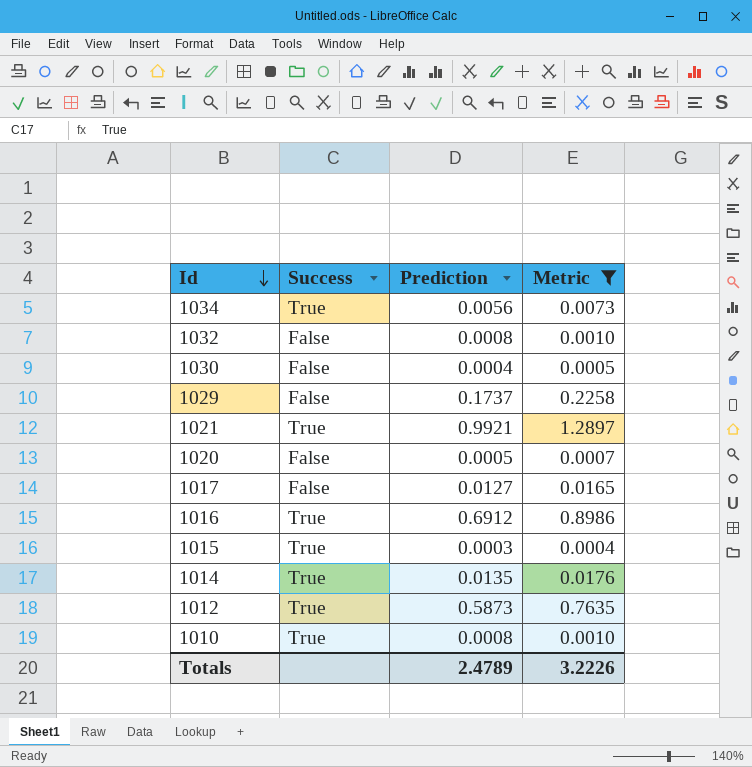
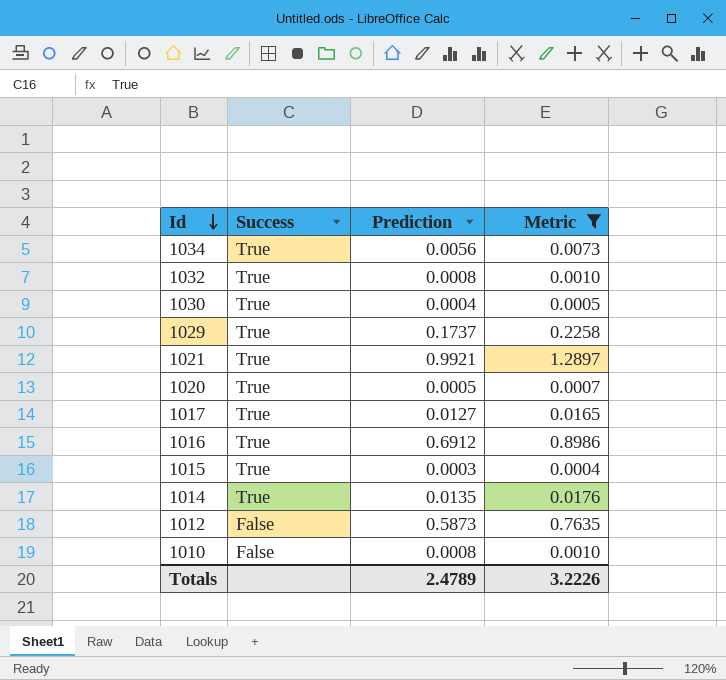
1032 | Success: False -> True
1030 | Success: False -> True
1029 | Success: False -> True
1020 | Success: False -> True
1017 | Success: False -> True
1012 | Success: True -> False
1010 | Success: True -> False

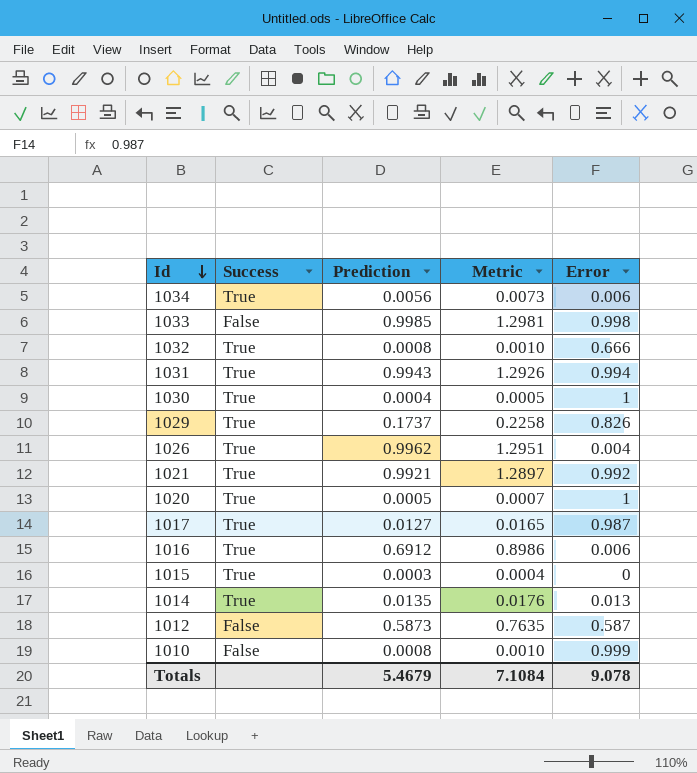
filter: Metric <= 1.2897 -> none
column Error | position: none -> 5
Totals | Prediction: 2.4789 -> 5.4679
Totals | Metric: 3.2226 -> 7.1084

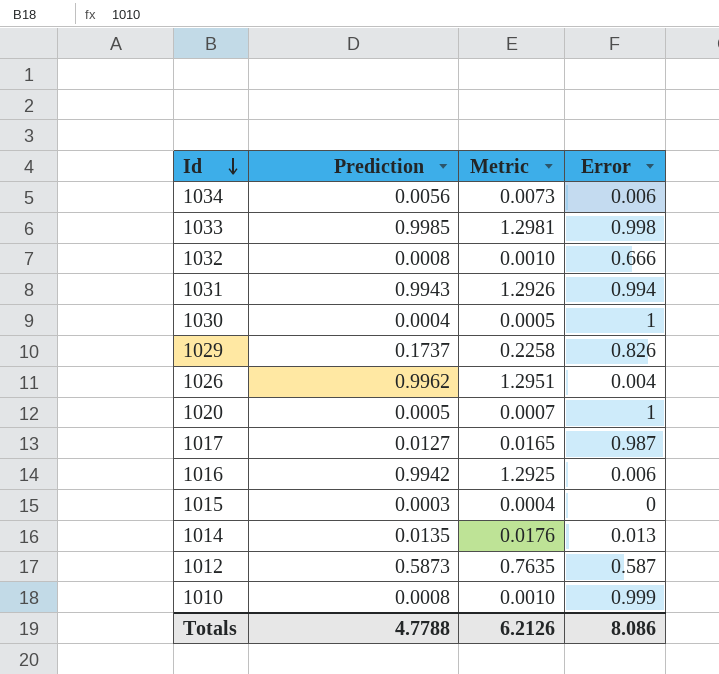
column Success | position: 2 -> none
row 1021: True | 0.9921 | 1.2897 | 0.992 -> none
1016 | Prediction: 0.6912 -> 0.9942
1016 | Metric: 0.8986 -> 1.2925
Totals | Prediction: 5.4679 -> 4.7788
Totals | Metric: 7.1084 -> 6.2126
Totals | Error: 9.078 -> 8.086

